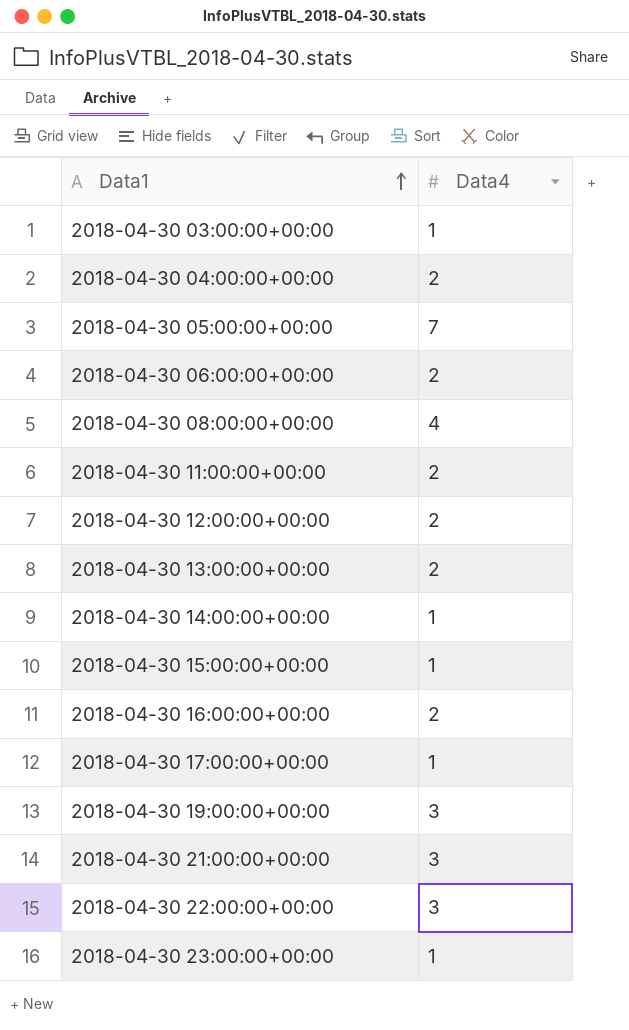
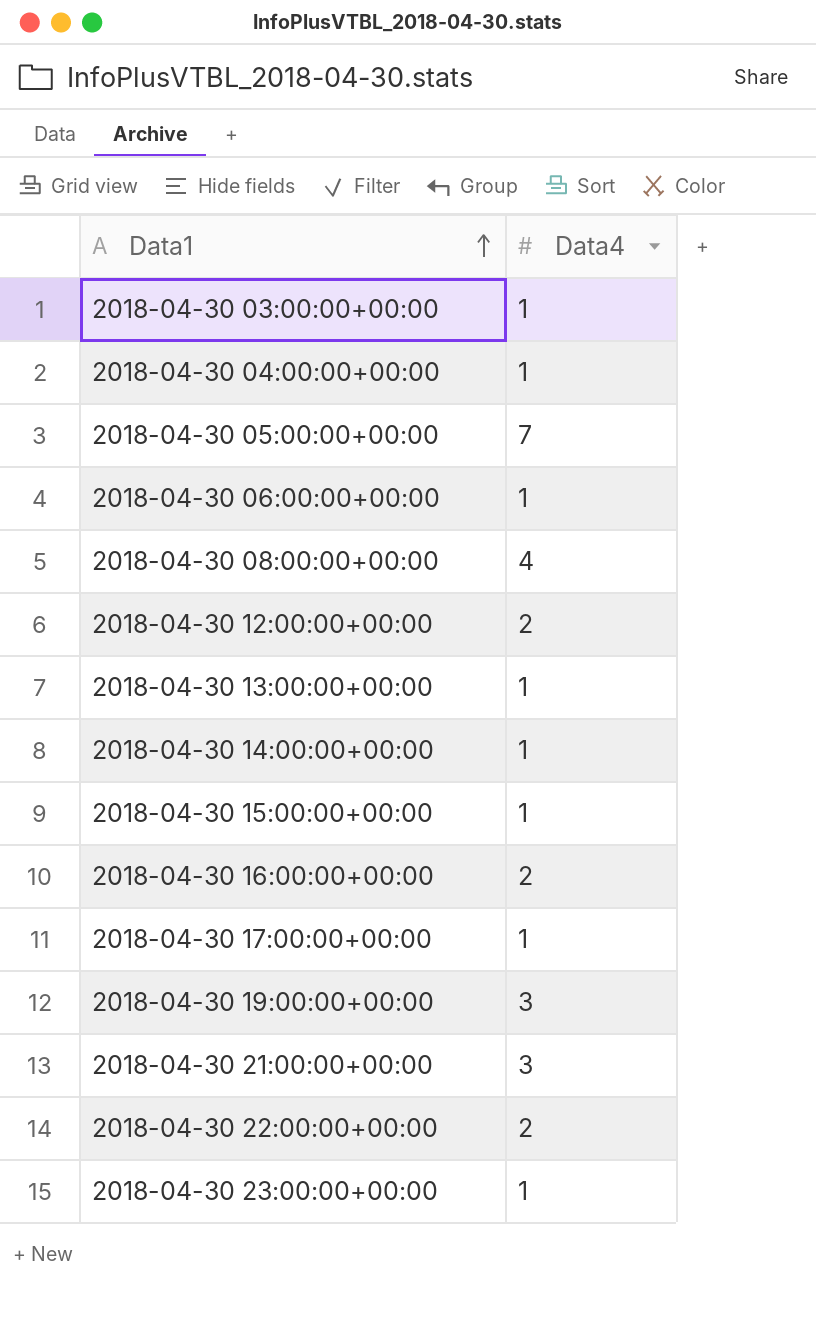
row 2018-04-30 11:00:00+00:00: 2 -> none
2018-04-30 04:00:00+00:00 | Data4: 2 -> 1
2018-04-30 06:00:00+00:00 | Data4: 2 -> 1
2018-04-30 13:00:00+00:00 | Data4: 2 -> 1
2018-04-30 22:00:00+00:00 | Data4: 3 -> 2

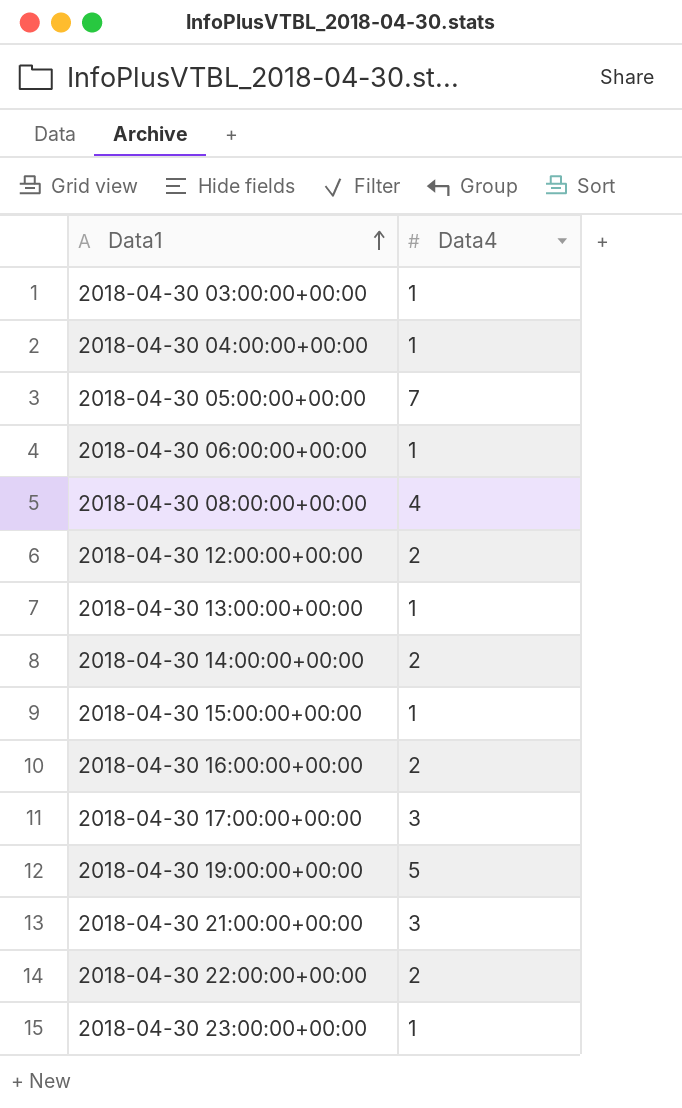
2018-04-30 14:00:00+00:00 | Data4: 1 -> 2
2018-04-30 17:00:00+00:00 | Data4: 1 -> 3
2018-04-30 19:00:00+00:00 | Data4: 3 -> 5

